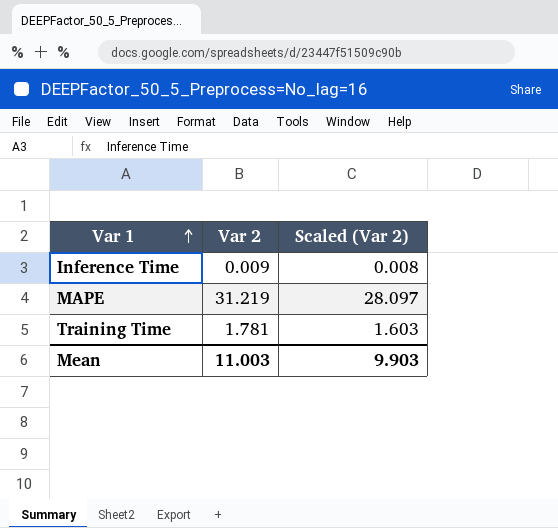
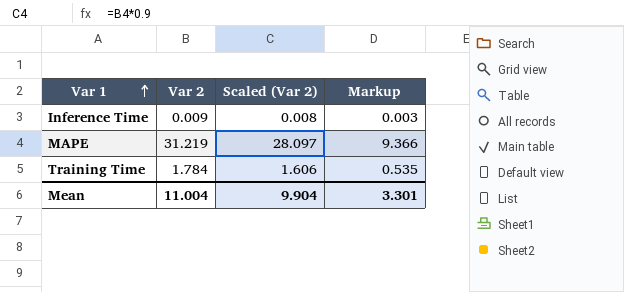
column Markup | formula: none -> [Var 2] * 0.3
Training Time | Var 2: 1.781 -> 1.784
Training Time | Scaled (Var 2): 1.603 -> 1.606
Mean | Var 2: 11.003 -> 11.004
Mean | Scaled (Var 2): 9.903 -> 9.904

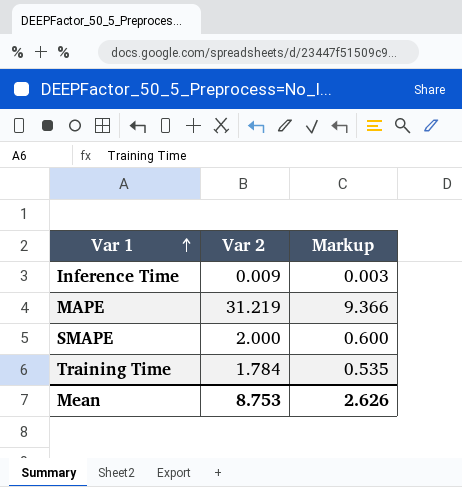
column Scaled (Var 2) | formula: [Var 2] * 0.9 -> none
row SMAPE: none -> 2.000 | 0.600
Mean | Var 2: 11.004 -> 8.753
Mean | Markup: 3.301 -> 2.626

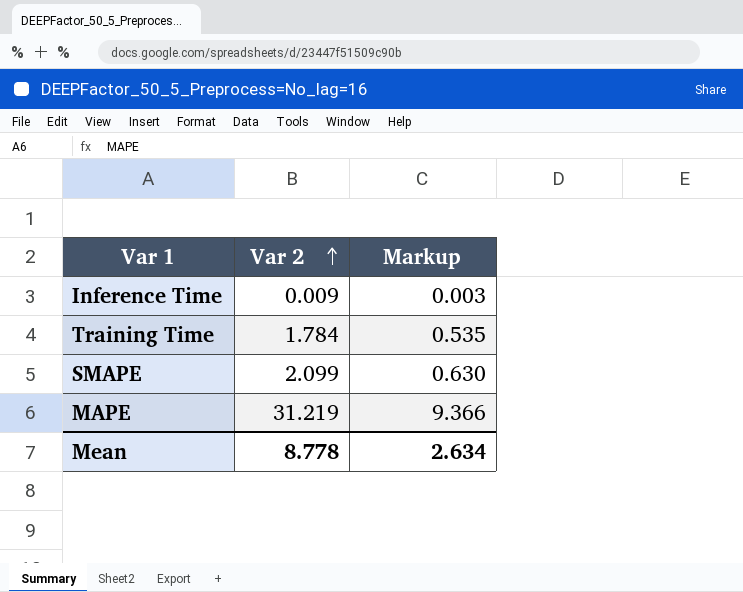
row order: Var 1 ascending -> Var 2 ascending
SMAPE | Var 2: 2.000 -> 2.099
SMAPE | Markup: 0.600 -> 0.630
Mean | Var 2: 8.753 -> 8.778
Mean | Markup: 2.626 -> 2.634

